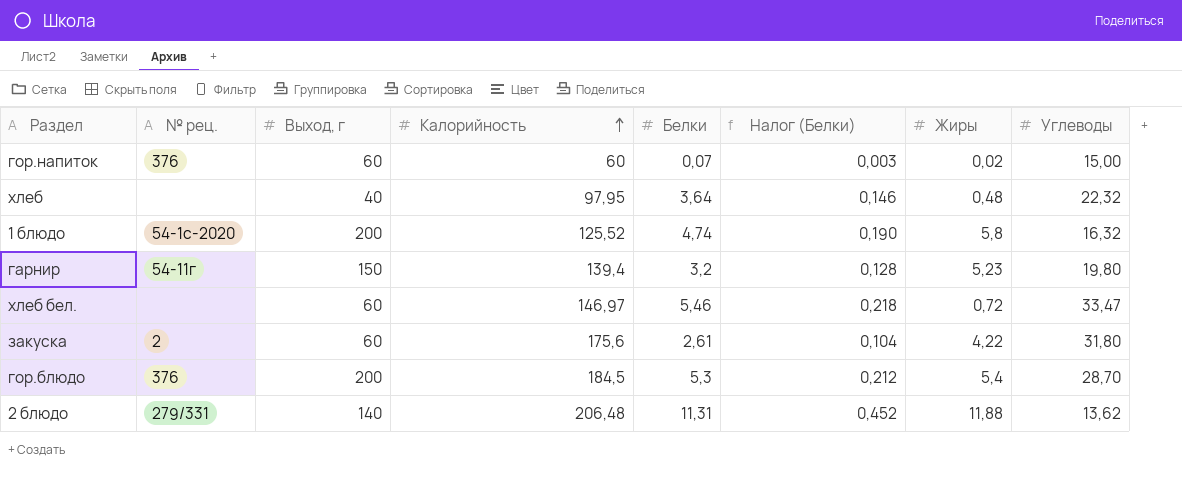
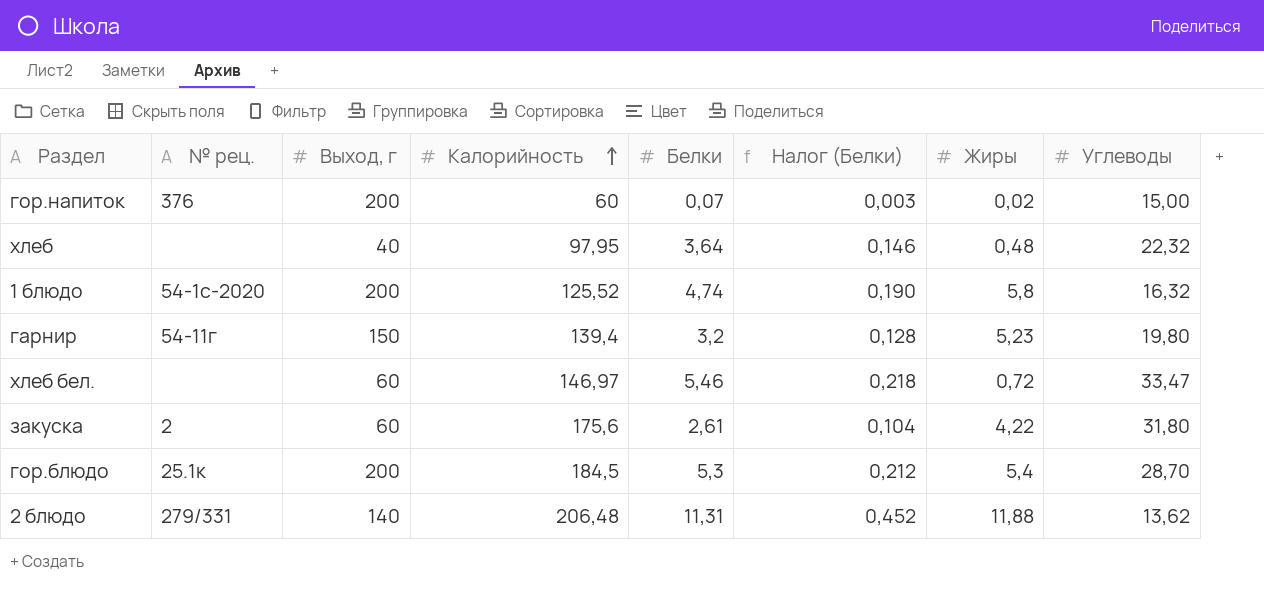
гор.напиток | Выход, г: 60 -> 200
гор.блюдо | № рец.: 376 -> 25.1к

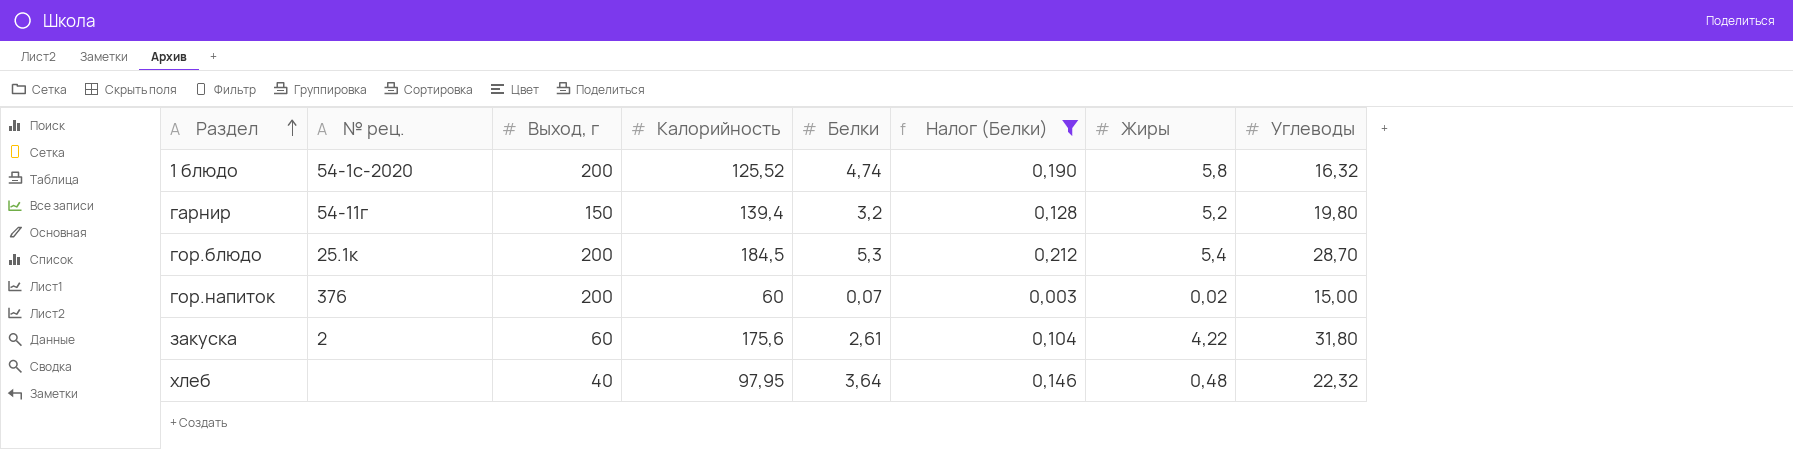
filter: none -> Налог (Белки) <= 0,212
row order: Калорийность ascending -> Раздел ascending
гарнир | Жиры: 5,23 -> 5,2

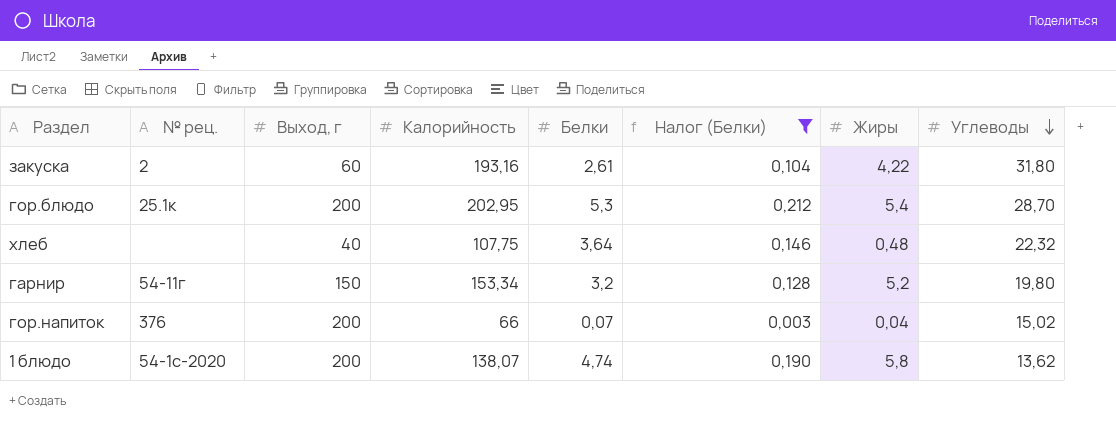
row order: Раздел ascending -> Углеводы descending
закуска | Калорийность: 175,6 -> 193,16
гор.блюдо | Калорийность: 184,5 -> 202,95
хлеб | Калорийность: 97,95 -> 107,75
гарнир | Калорийность: 139,4 -> 153,34
гор.напиток | Калорийность: 60 -> 66
гор.напиток | Жиры: 0,02 -> 0,04
гор.напиток | Углеводы: 15,00 -> 15,02
1 блюдо | Калорийность: 125,52 -> 138,07
1 блюдо | Углеводы: 16,32 -> 13,62

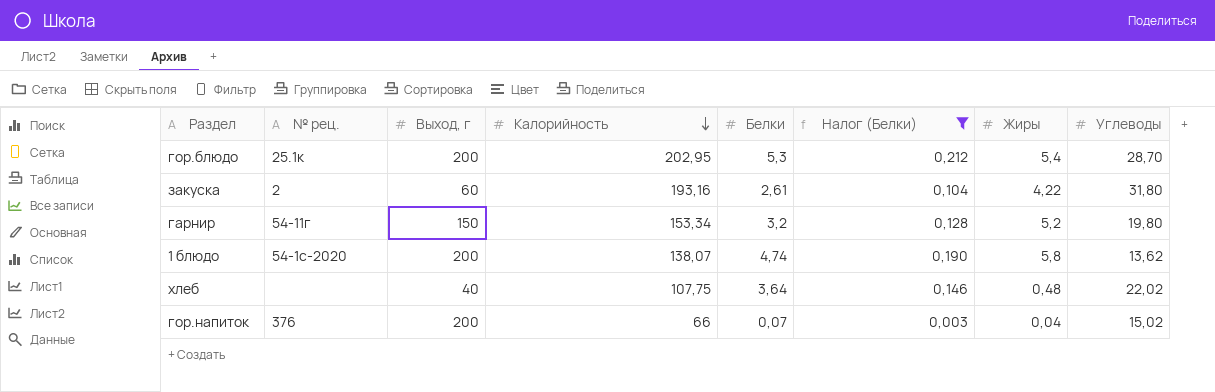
row order: Углеводы descending -> Калорийность descending
хлеб | Углеводы: 22,32 -> 22,02

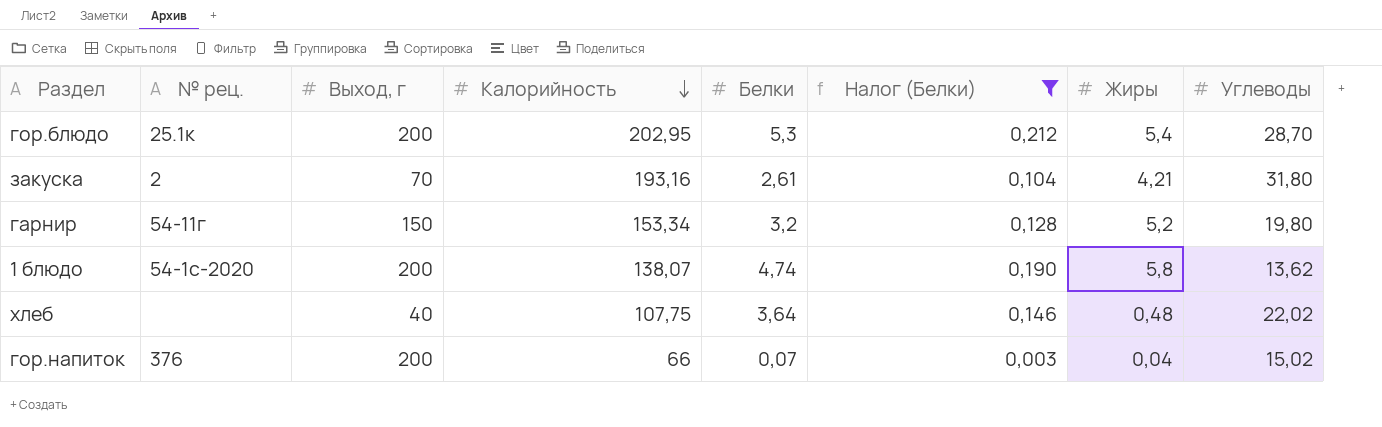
закуска | Выход, г: 60 -> 70
закуска | Жиры: 4,22 -> 4,21

